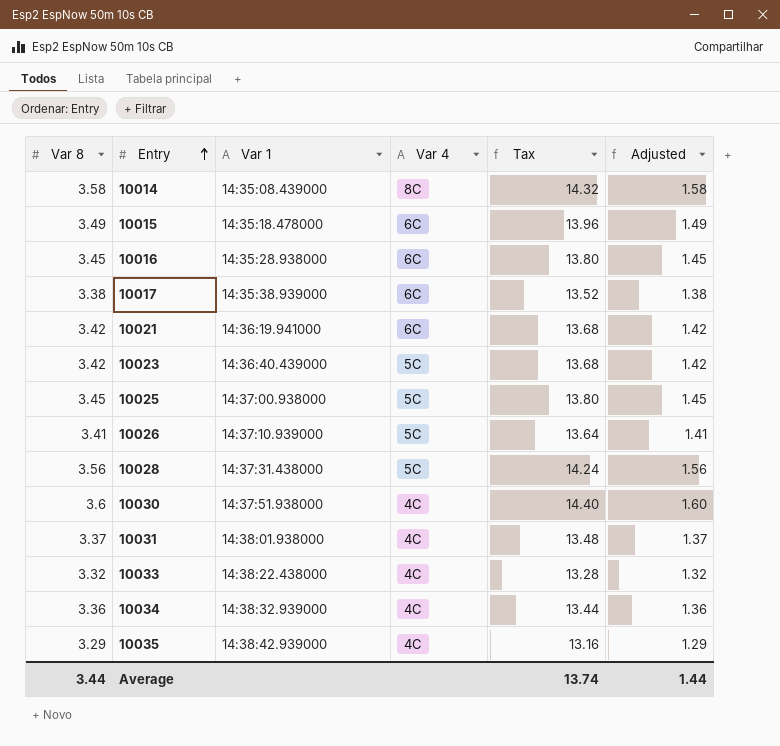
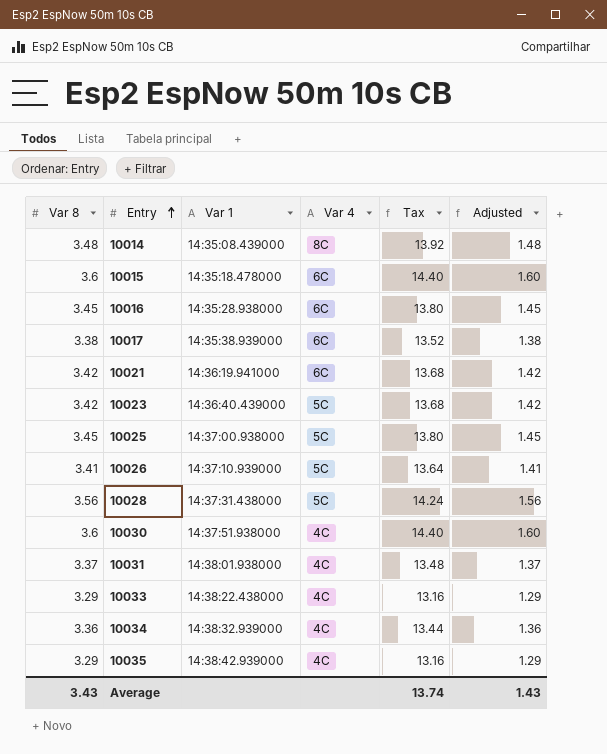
10014 | Var 8: 3.58 -> 3.48
10014 | Tax: 14.32 -> 13.92
10014 | Adjusted: 1.58 -> 1.48
10015 | Var 8: 3.49 -> 3.6
10015 | Tax: 13.96 -> 14.40
10015 | Adjusted: 1.49 -> 1.60
10033 | Var 8: 3.32 -> 3.29
10033 | Tax: 13.28 -> 13.16
10033 | Adjusted: 1.32 -> 1.29
Average | Var 8: 3.44 -> 3.43
Average | Adjusted: 1.44 -> 1.43

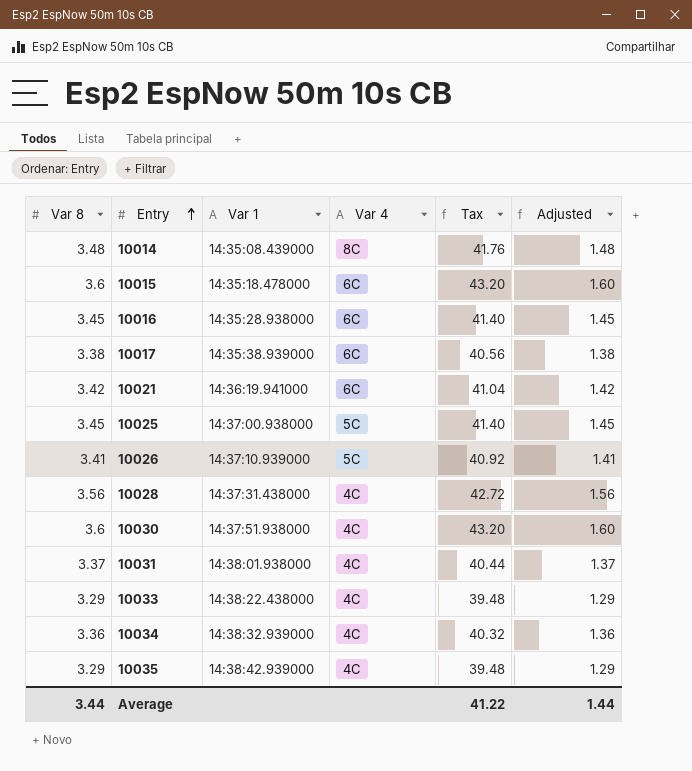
column Tax | formula: [Var 8] * 4 -> [Var 8] * 12
row 10023: 3.42 | 14:36:40.439000 | 5C | 13.68 | 1.42 -> none
10028 | Var 4: 5C -> 4C
Average | Var 8: 3.43 -> 3.44
Average | Tax: 13.74 -> 41.22
Average | Adjusted: 1.43 -> 1.44

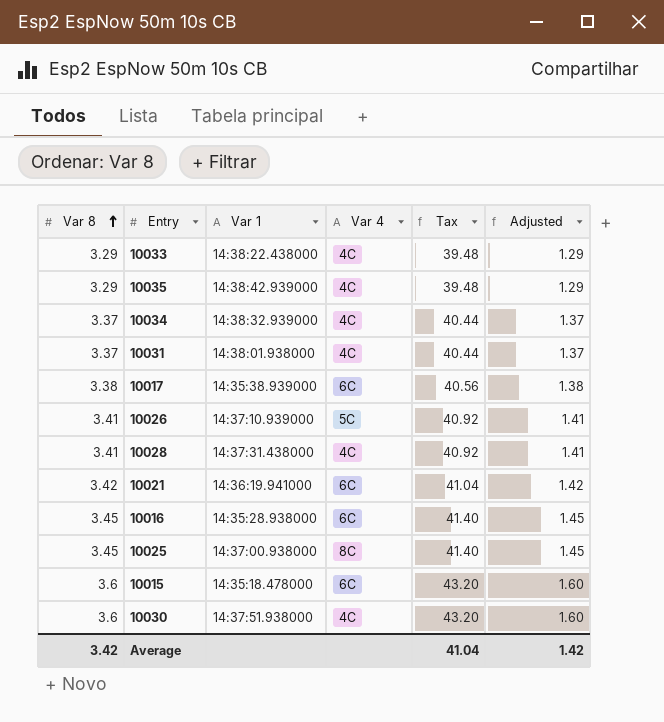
row order: Entry ascending -> Var 8 ascending
row 10014: 3.48 | 14:35:08.439000 | 8C | 41.76 | 1.48 -> none
10034 | Var 8: 3.36 -> 3.37
10034 | Tax: 40.32 -> 40.44
10034 | Adjusted: 1.36 -> 1.37
10028 | Var 8: 3.56 -> 3.41
10028 | Tax: 42.72 -> 40.92
10028 | Adjusted: 1.56 -> 1.41
10025 | Var 4: 5C -> 8C
Average | Var 8: 3.44 -> 3.42
Average | Tax: 41.22 -> 41.04
Average | Adjusted: 1.44 -> 1.42

